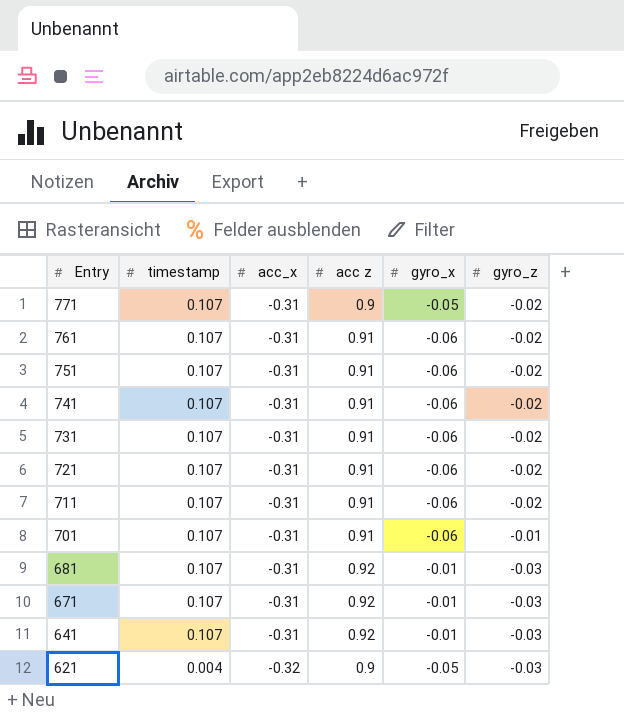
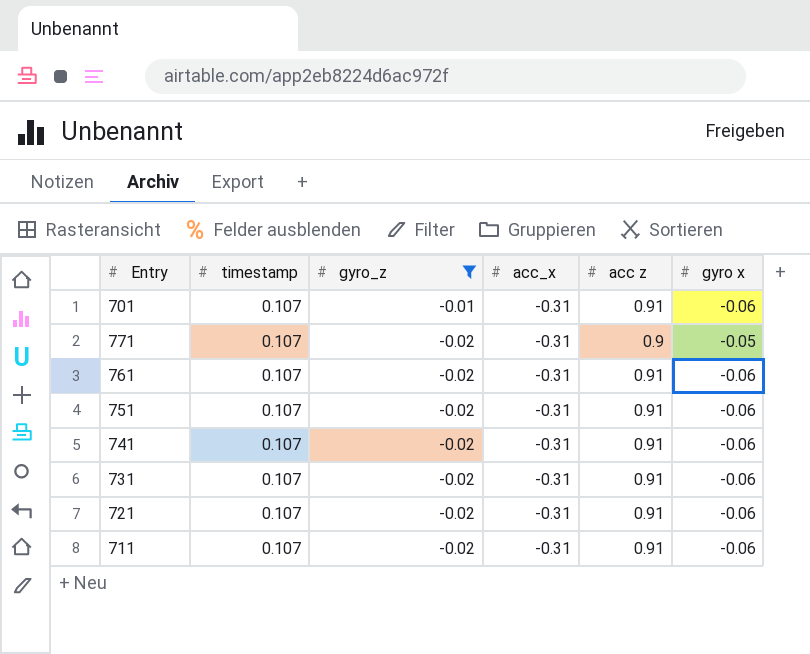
filter: none -> gyro_z != -0.03
row order: Entry descending -> gyro_z descending
column gyro_z | position: 6 -> 3
column name: gyro_x -> gyro x

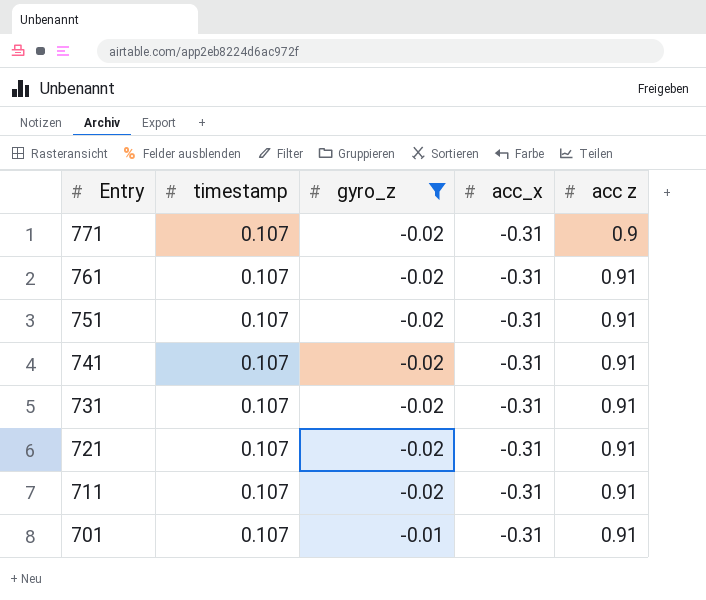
row order: gyro_z descending -> Entry descending
column gyro x | position: 6 -> none

